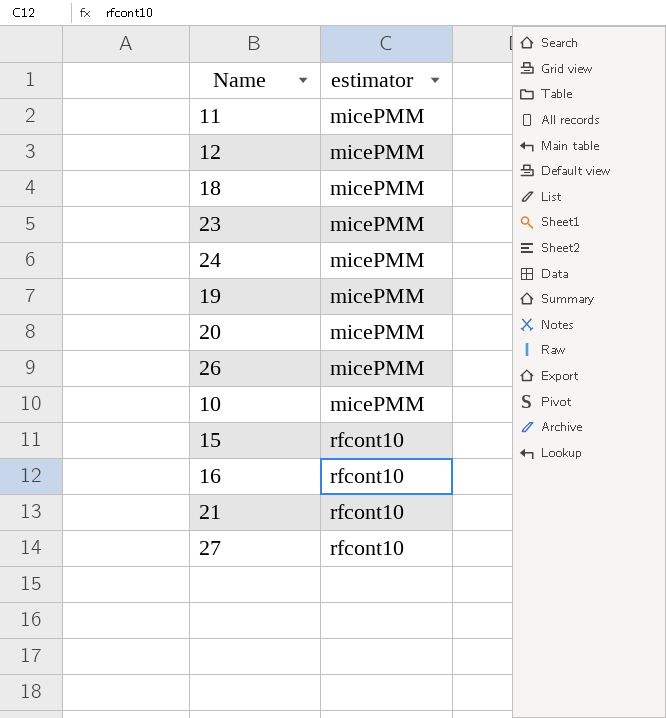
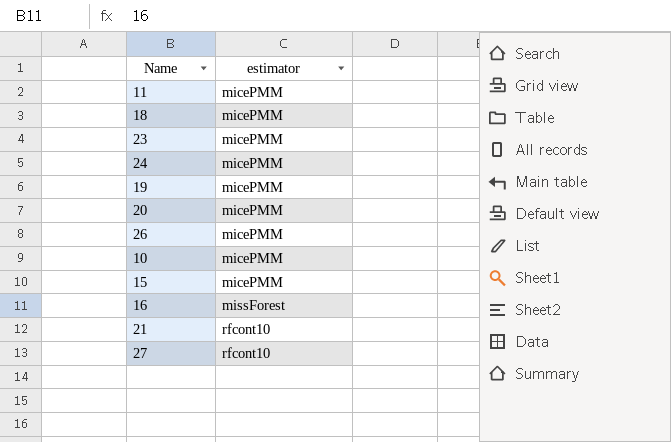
row 12: micePMM -> none
15 | estimator: rfcont10 -> micePMM
16 | estimator: rfcont10 -> missForest

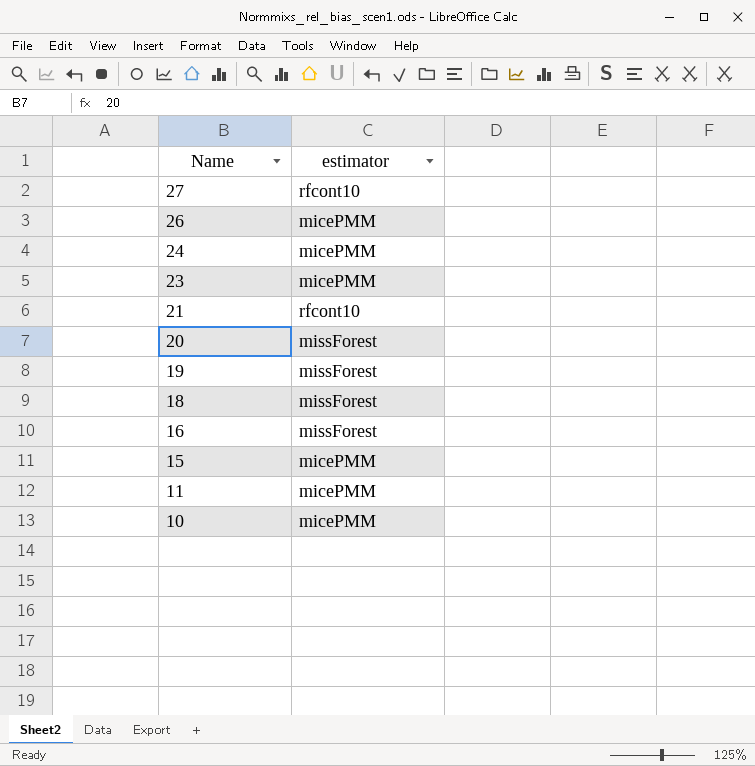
row order: estimator ascending -> Name descending
20 | estimator: micePMM -> missForest
19 | estimator: micePMM -> missForest
18 | estimator: micePMM -> missForest

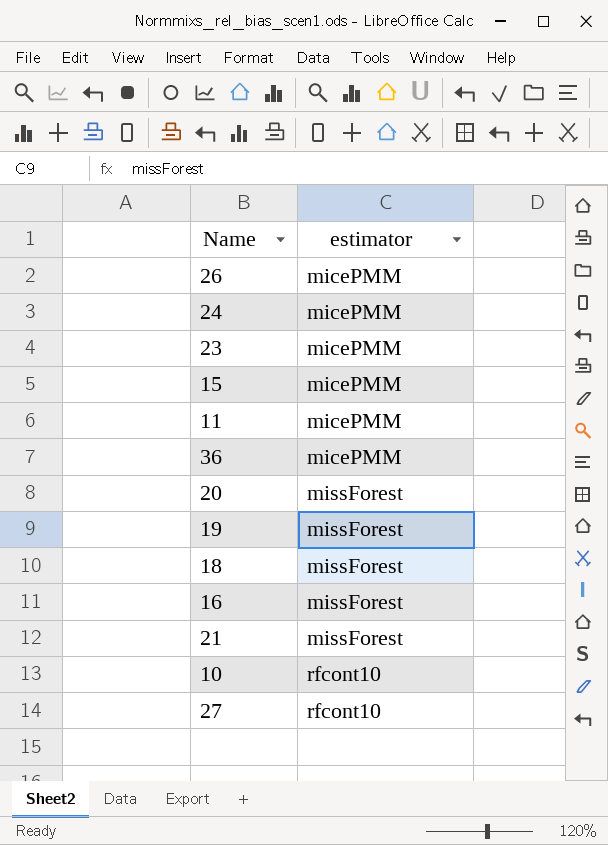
row order: Name descending -> estimator ascending
row 36: none -> micePMM
21 | estimator: rfcont10 -> missForest
10 | estimator: micePMM -> rfcont10

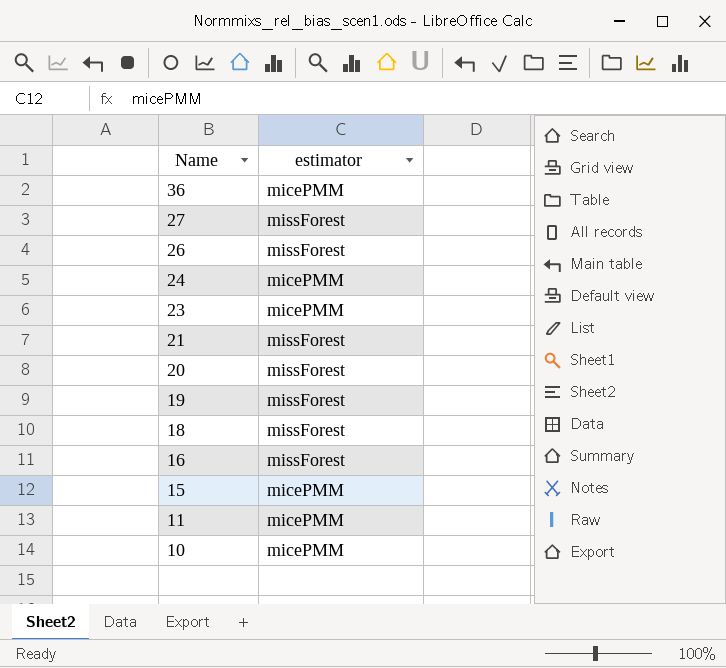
row order: estimator ascending -> Name descending
27 | estimator: rfcont10 -> missForest
26 | estimator: micePMM -> missForest
10 | estimator: rfcont10 -> micePMM

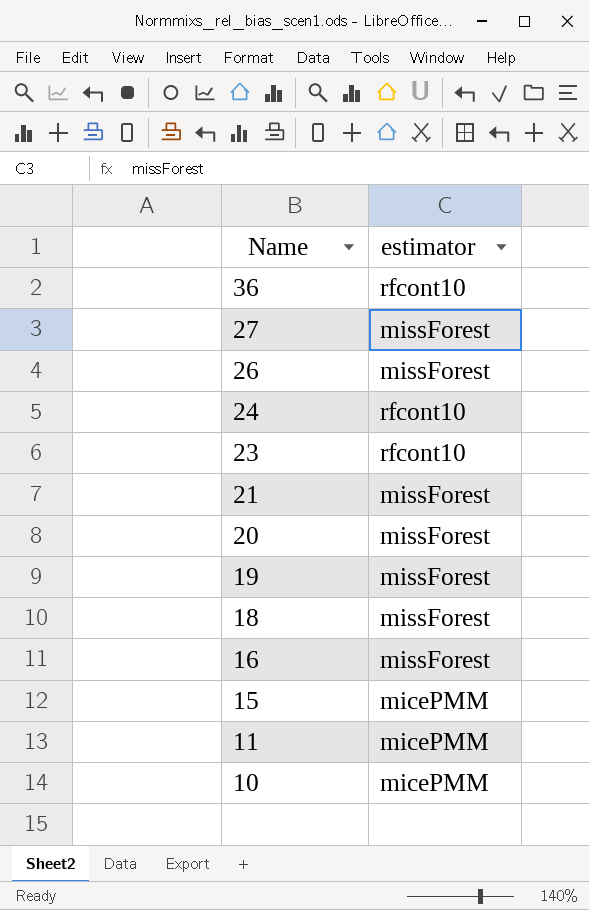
36 | estimator: micePMM -> rfcont10
24 | estimator: micePMM -> rfcont10
23 | estimator: micePMM -> rfcont10

